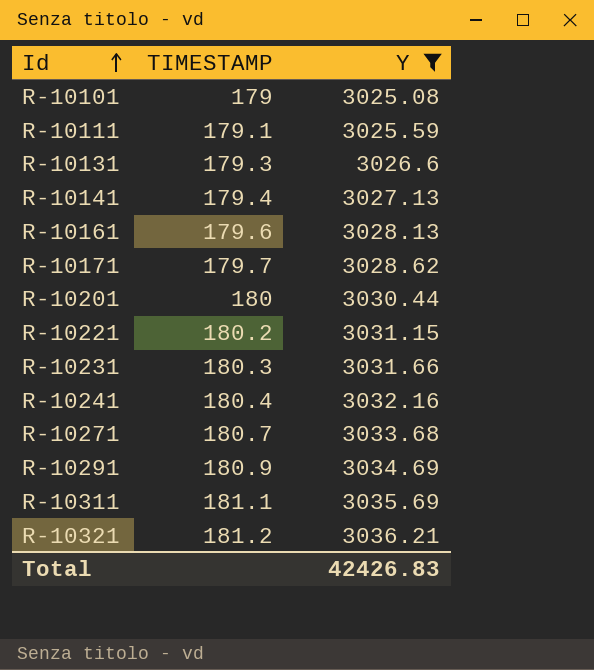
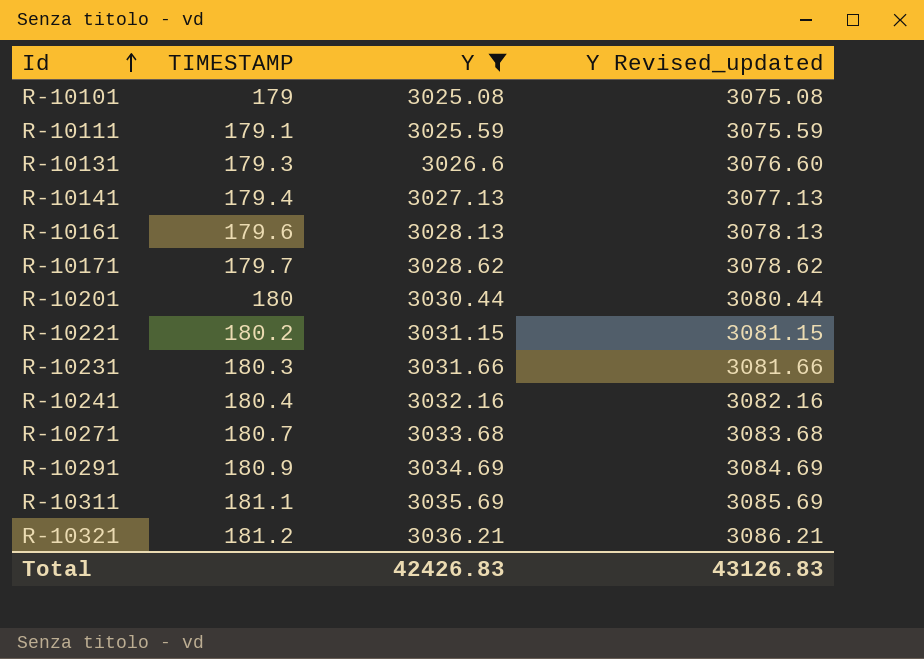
column Y Revised_updated | formula: none -> [Y] + 50

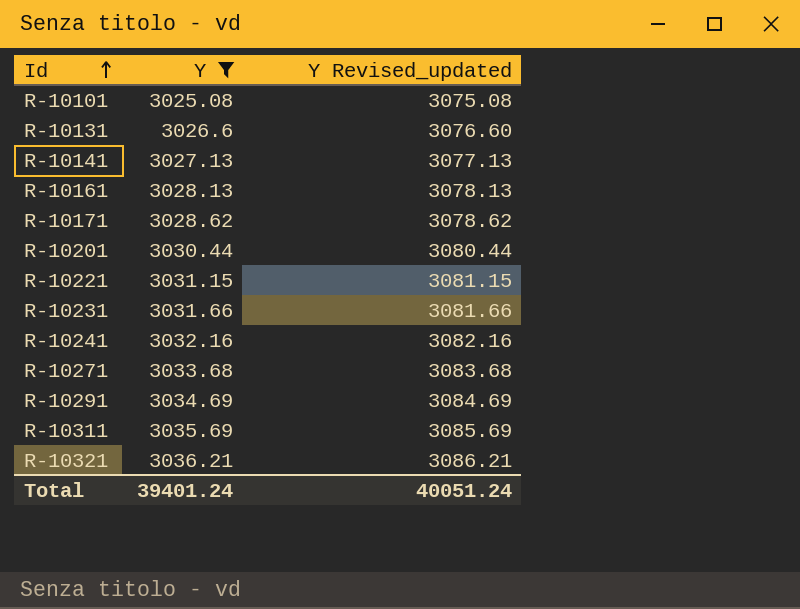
column TIMESTAMP | position: 2 -> none
row R-10111: 179.1 | 3025.59 | 3075.59 -> none
Total | Y: 42426.83 -> 39401.24
Total | Y Revised_updated: 43126.83 -> 40051.24

